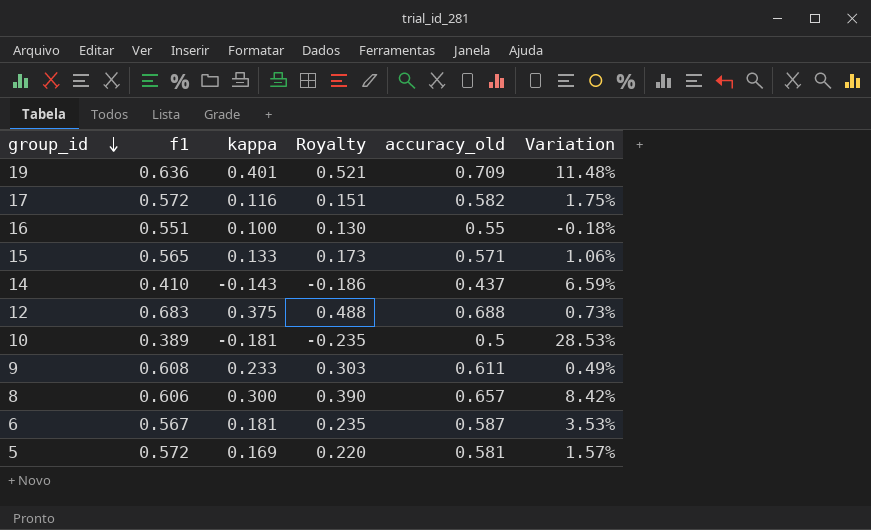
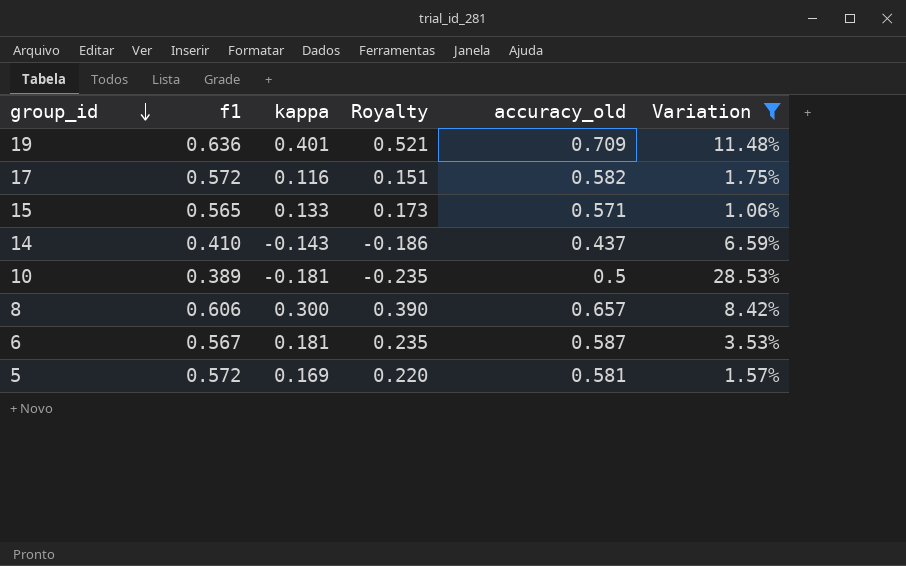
filter: none -> Variation >= 1.06%

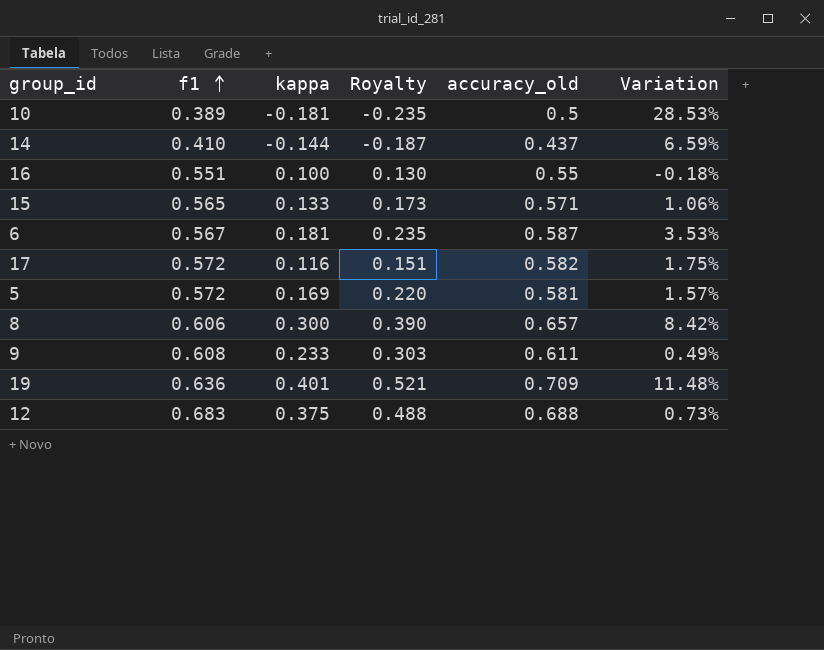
filter: Variation >= 1.06% -> none
row order: group_id descending -> f1 ascending
14 | kappa: -0.143 -> -0.144
14 | Royalty: -0.186 -> -0.187

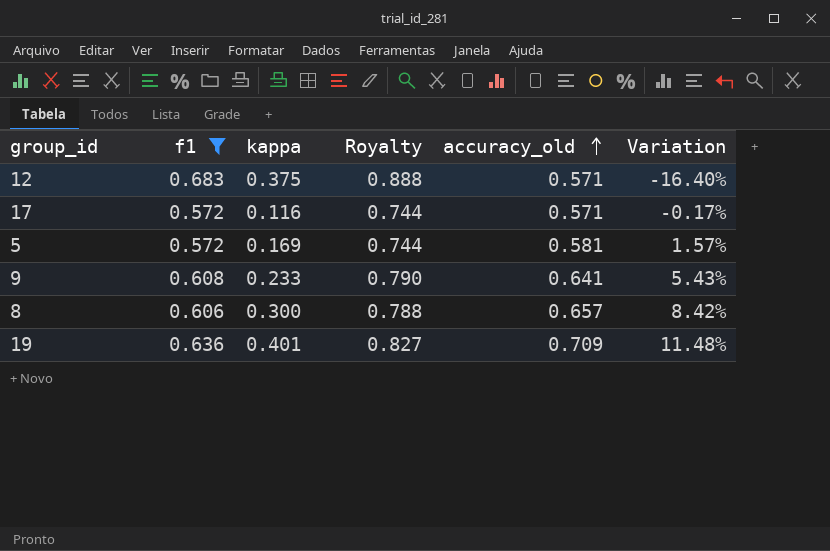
filter: none -> f1 >= 0.572
row order: f1 ascending -> accuracy_old ascending
column Royalty | formula: [kappa] * 1.3 -> [f1] * 1.3
12 | accuracy_old: 0.688 -> 0.571
12 | Variation: 0.73% -> -16.40%
17 | accuracy_old: 0.582 -> 0.571
17 | Variation: 1.75% -> -0.17%
9 | accuracy_old: 0.611 -> 0.641
9 | Variation: 0.49% -> 5.43%

